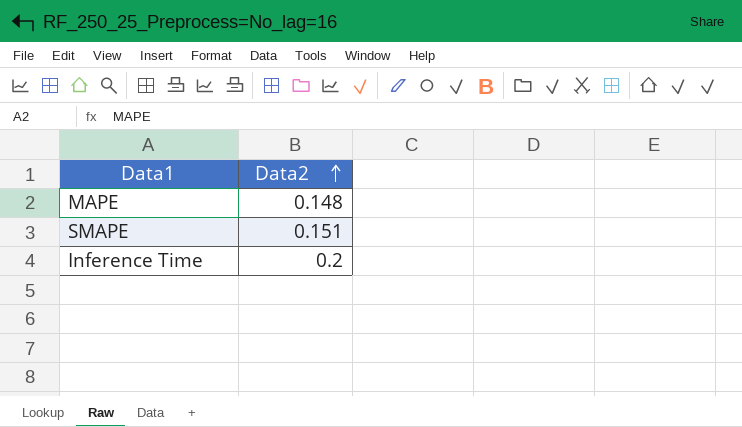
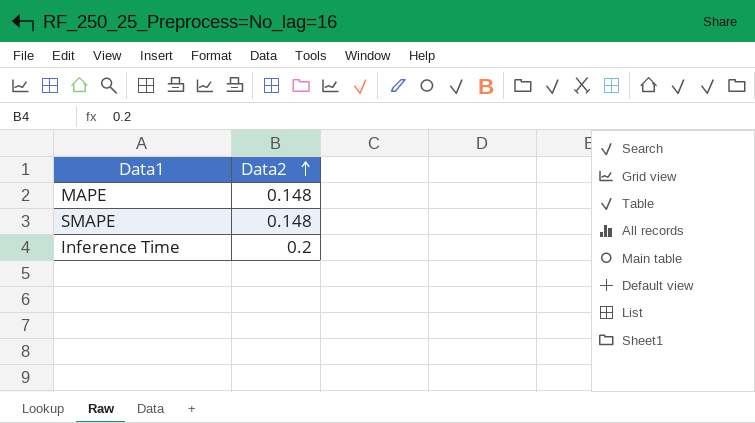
SMAPE | Data2: 0.151 -> 0.148

